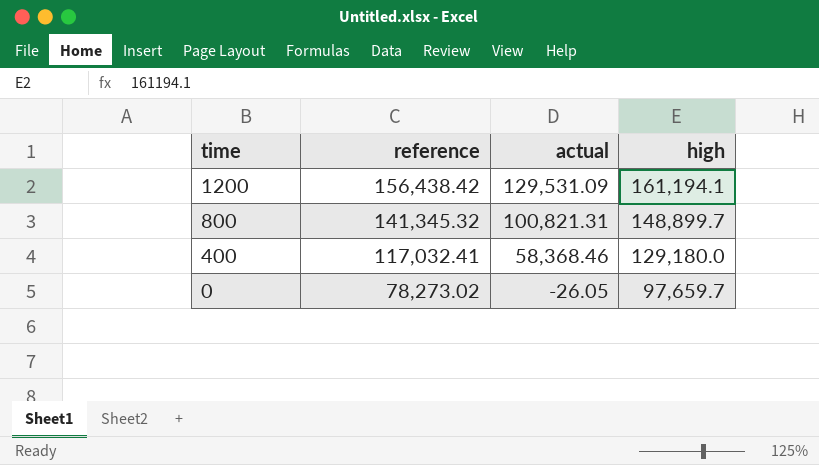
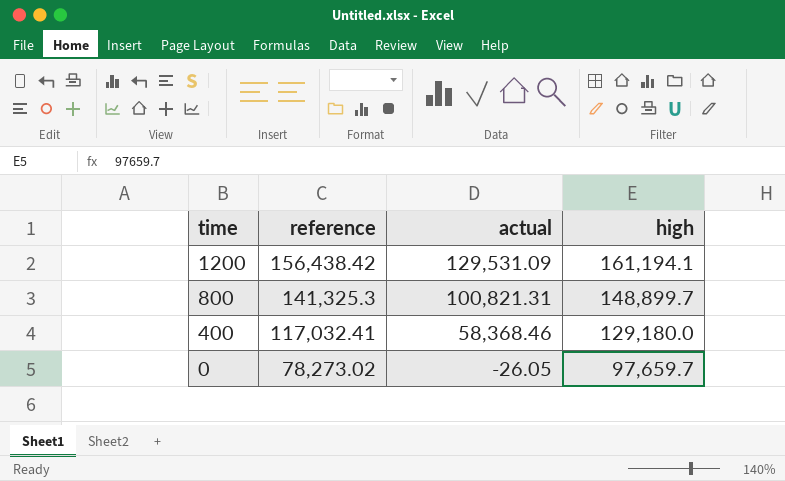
800 | reference: 141,345.32 -> 141,325.3

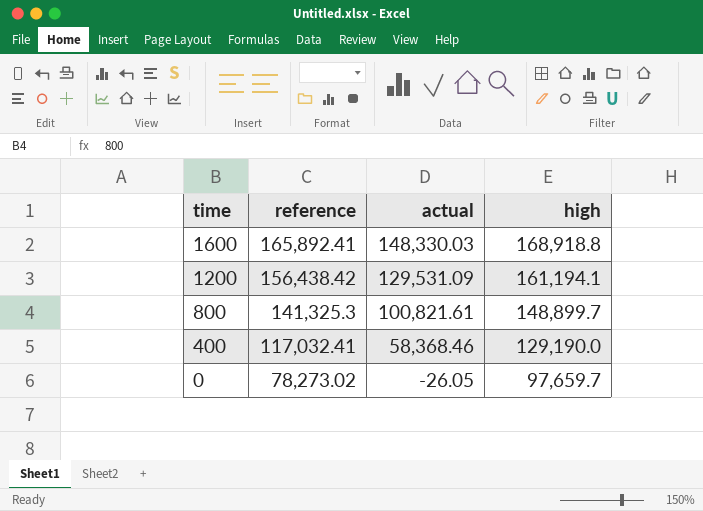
row 1600: none -> 165,892.41 | 148,330.03 | 168,918.8
800 | actual: 100,821.31 -> 100,821.61
400 | high: 129,180.0 -> 129,190.0

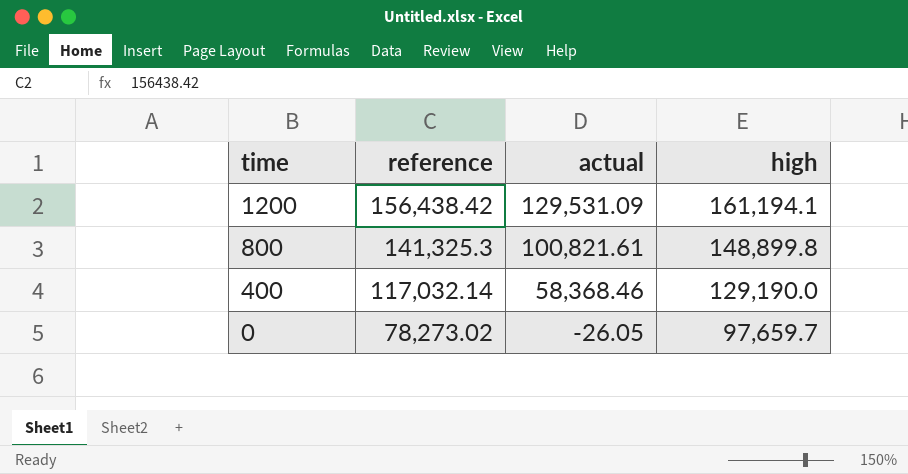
row 1600: 165,892.41 | 148,330.03 | 168,918.8 -> none
800 | high: 148,899.7 -> 148,899.8
400 | reference: 117,032.41 -> 117,032.14

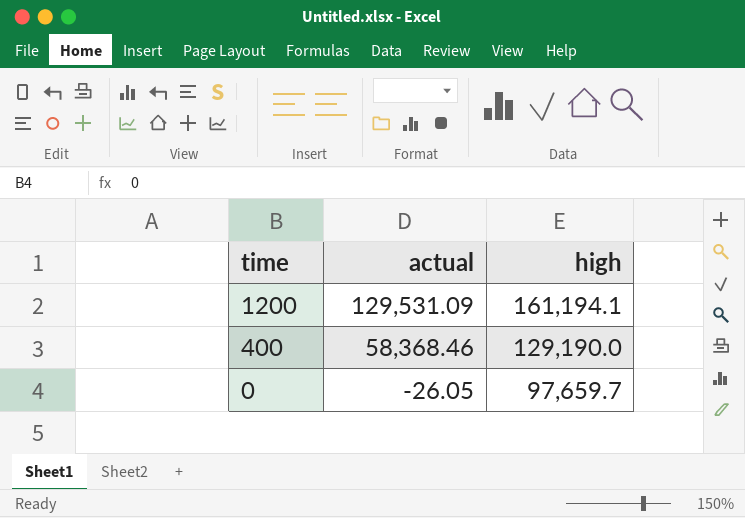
column reference | position: 2 -> none
row 800: 141,325.3 | 100,821.61 | 148,899.8 -> none

